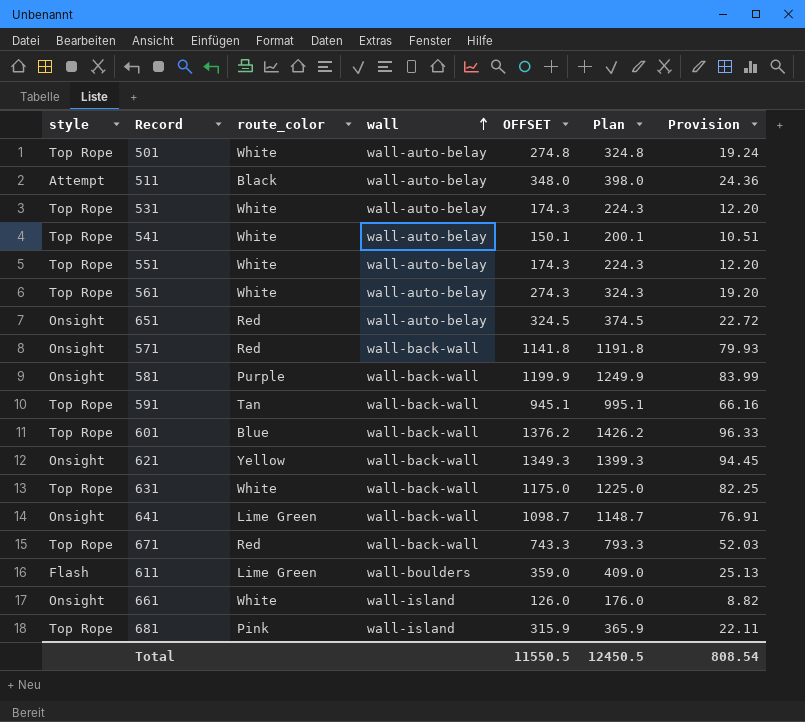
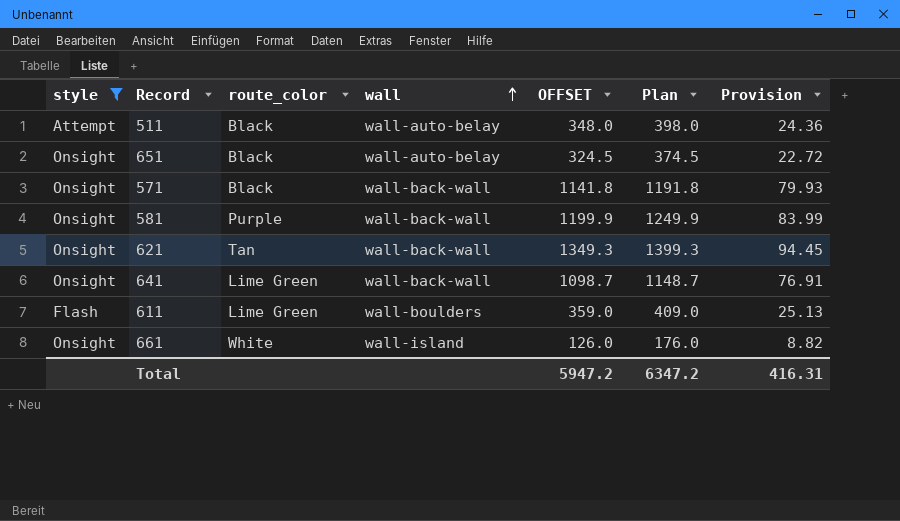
filter: none -> style != Top Rope
651 | route_color: Red -> Black
571 | route_color: Red -> Black
621 | route_color: Yellow -> Tan
Total | OFFSET: 11550.5 -> 5947.2
Total | Plan: 12450.5 -> 6347.2
Total | Provision: 808.54 -> 416.31

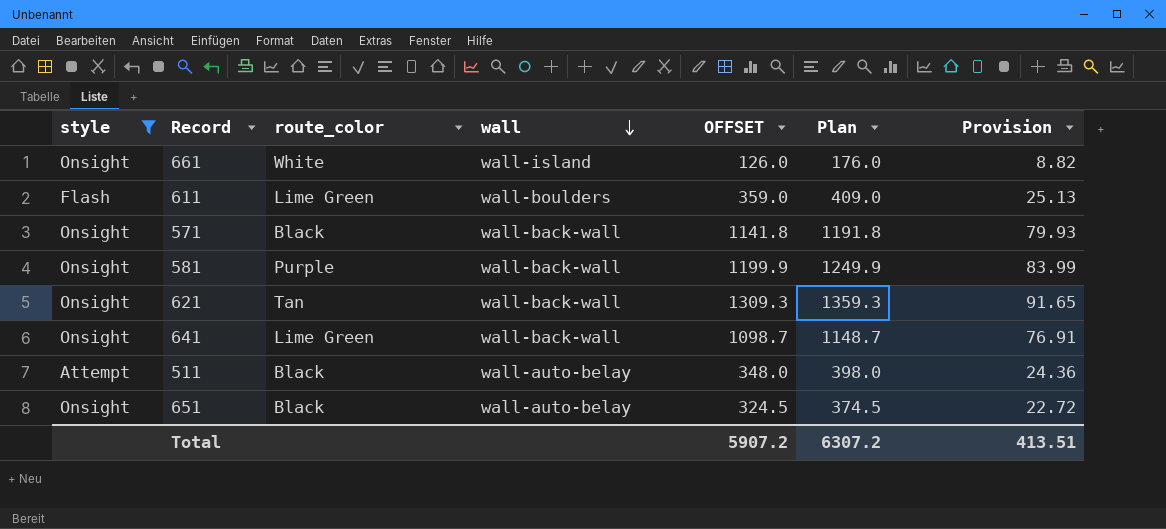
row order: wall ascending -> wall descending
621 | OFFSET: 1349.3 -> 1309.3
621 | Plan: 1399.3 -> 1359.3
621 | Provision: 94.45 -> 91.65
Total | OFFSET: 5947.2 -> 5907.2
Total | Plan: 6347.2 -> 6307.2
Total | Provision: 416.31 -> 413.51

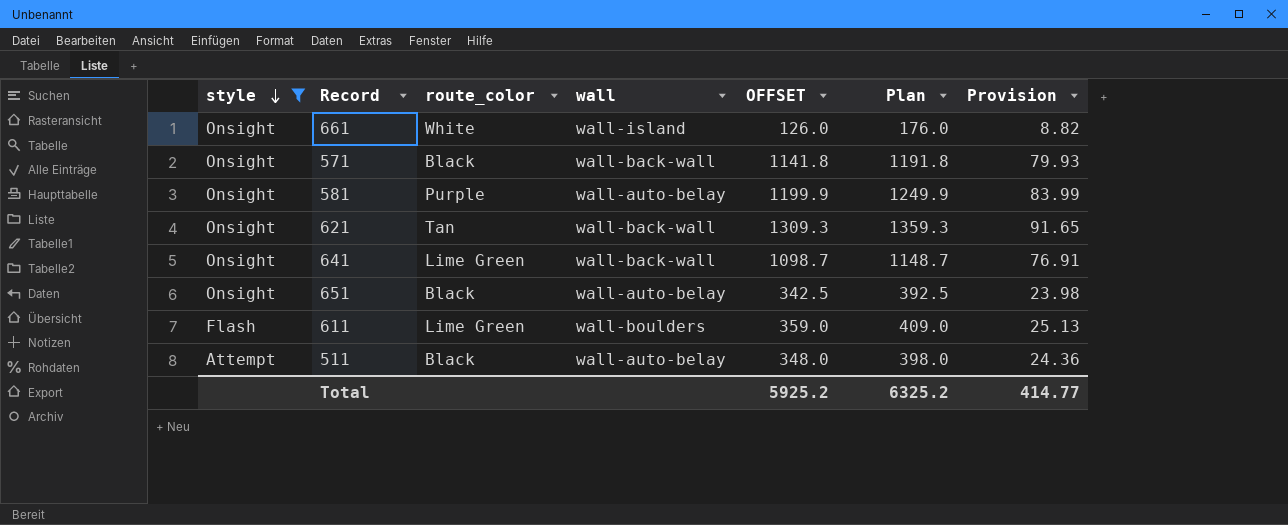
row order: wall descending -> style descending
581 | wall: wall-back-wall -> wall-auto-belay
651 | OFFSET: 324.5 -> 342.5
651 | Plan: 374.5 -> 392.5
651 | Provision: 22.72 -> 23.98
Total | OFFSET: 5907.2 -> 5925.2
Total | Plan: 6307.2 -> 6325.2
Total | Provision: 413.51 -> 414.77

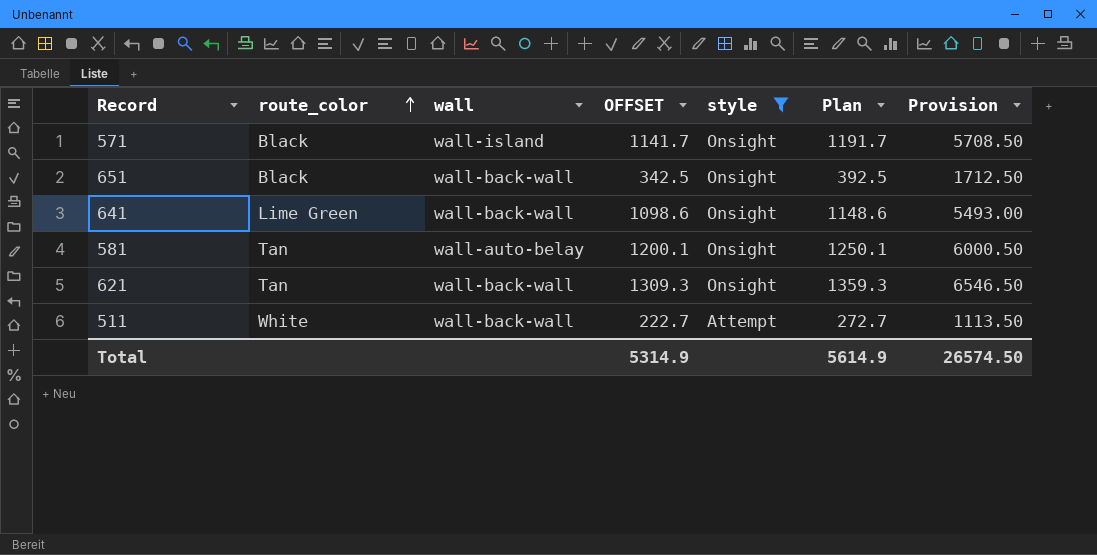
row order: style descending -> route_color ascending
column style | position: 1 -> 5
column Provision | formula: [OFFSET] * 0.07 -> [OFFSET] * 5
row 661: Onsight | White | wall-island | 126.0 | 176.0 | 8.82 -> none
row 611: Flash | Lime Green | wall-boulders | 359.0 | 409.0 | 25.13 -> none
571 | wall: wall-back-wall -> wall-island
571 | OFFSET: 1141.8 -> 1141.7
571 | Plan: 1191.8 -> 1191.7
651 | wall: wall-auto-belay -> wall-back-wall
641 | OFFSET: 1098.7 -> 1098.6
641 | Plan: 1148.7 -> 1148.6
581 | route_color: Purple -> Tan
581 | OFFSET: 1199.9 -> 1200.1
581 | Plan: 1249.9 -> 1250.1
511 | route_color: Black -> White
511 | wall: wall-auto-belay -> wall-back-wall
511 | OFFSET: 348.0 -> 222.7
511 | Plan: 398.0 -> 272.7
Total | OFFSET: 5925.2 -> 5314.9
Total | Plan: 6325.2 -> 5614.9
Total | Provision: 414.77 -> 26574.50

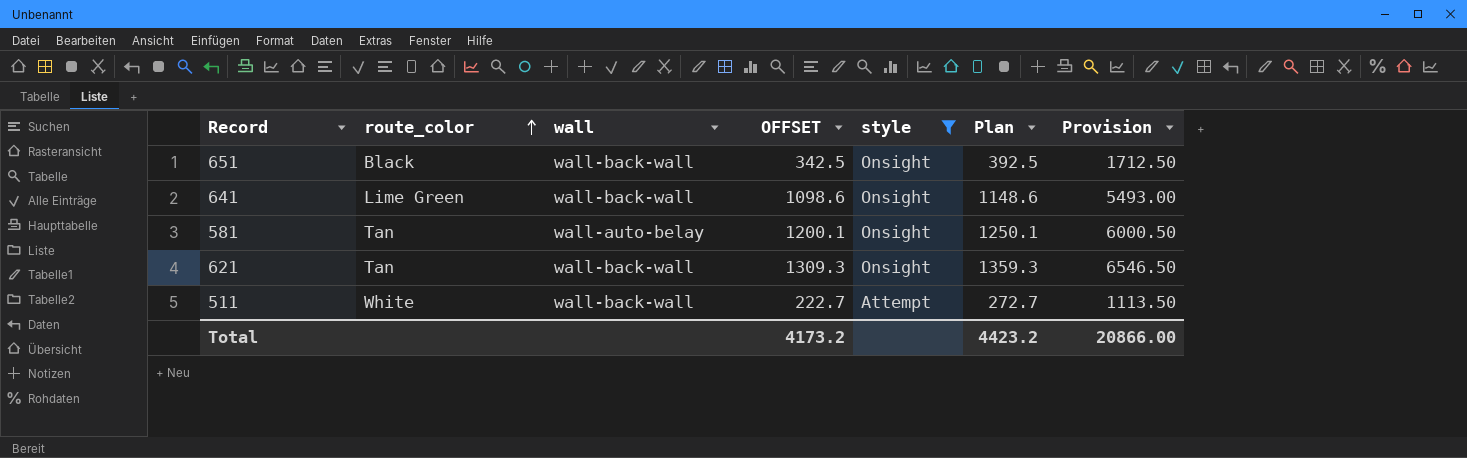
row 571: Black | wall-island | 1141.7 | Onsight | 1191.7 | 5708.50 -> none
Total | OFFSET: 5314.9 -> 4173.2
Total | Plan: 5614.9 -> 4423.2
Total | Provision: 26574.50 -> 20866.00

